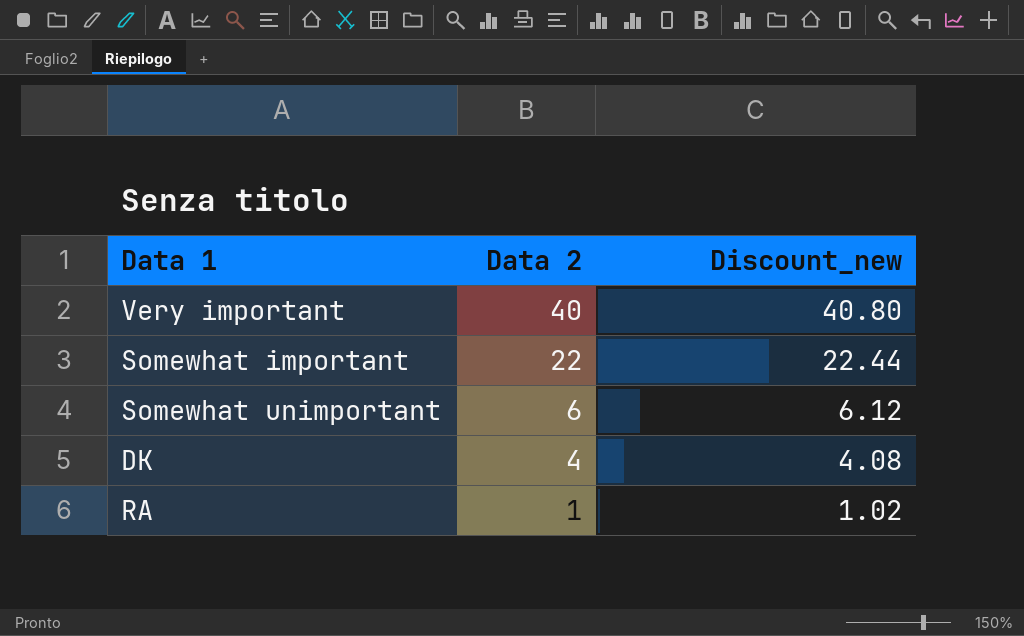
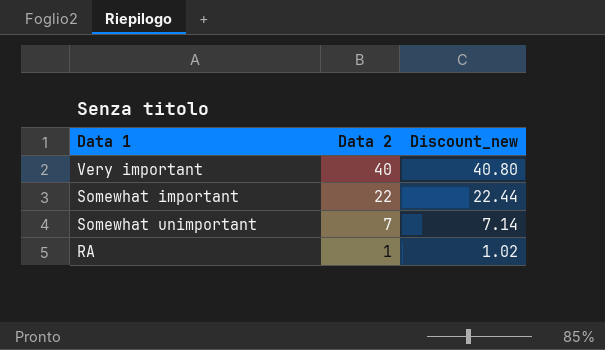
row DK: 4 | 4.08 -> none
Somewhat unimportant | Data 2: 6 -> 7
Somewhat unimportant | Discount_new: 6.12 -> 7.14

